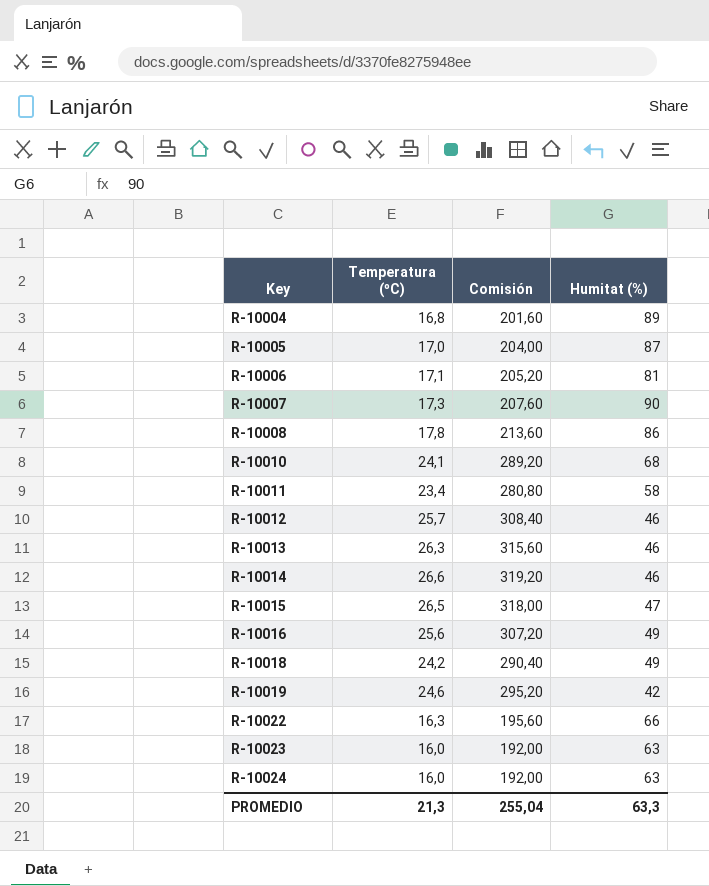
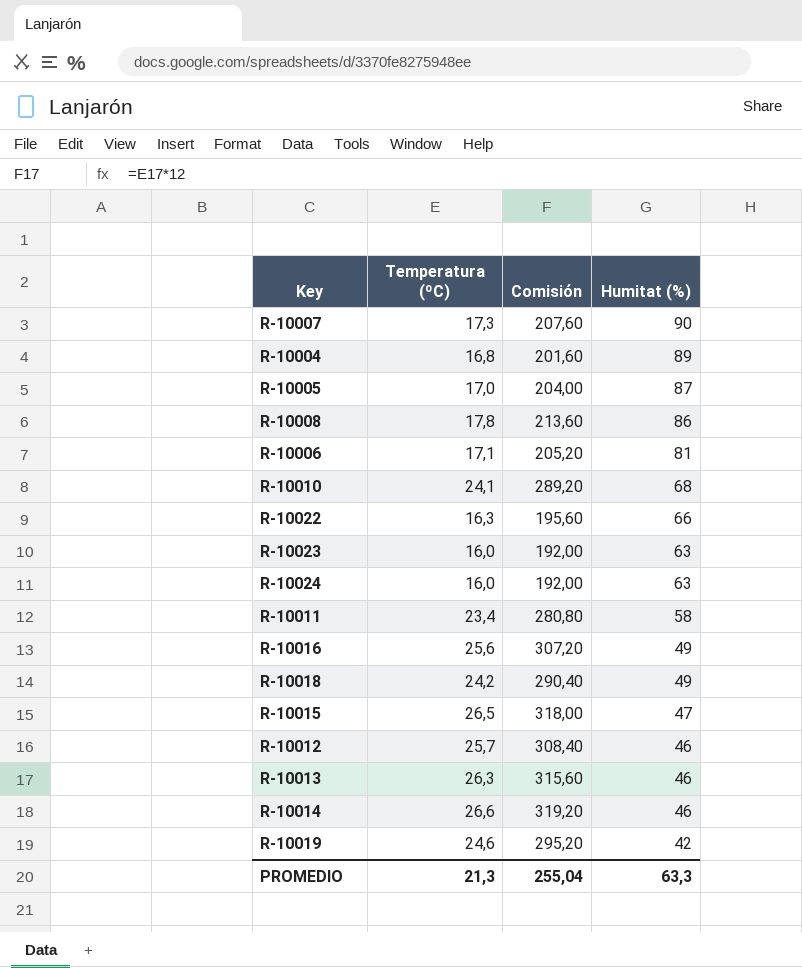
row order: Key ascending -> Humitat (%) descending

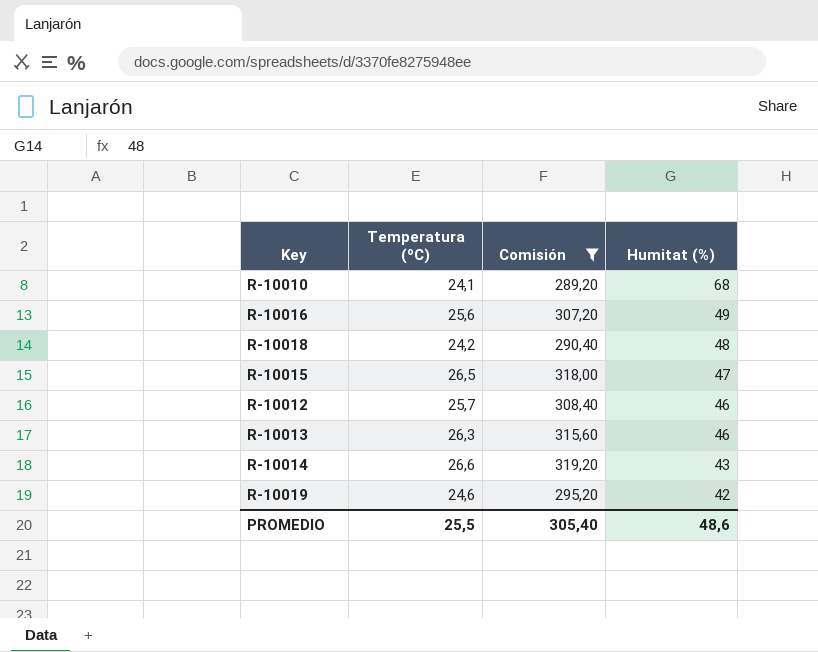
filter: none -> Comisión >= 289,20
R-10018 | Humitat (%): 49 -> 48
R-10014 | Humitat (%): 46 -> 43
PROMEDIO | Temperatura (ºC): 21,3 -> 25,5
PROMEDIO | Comisión: 255,04 -> 305,40
PROMEDIO | Humitat (%): 63,3 -> 48,6

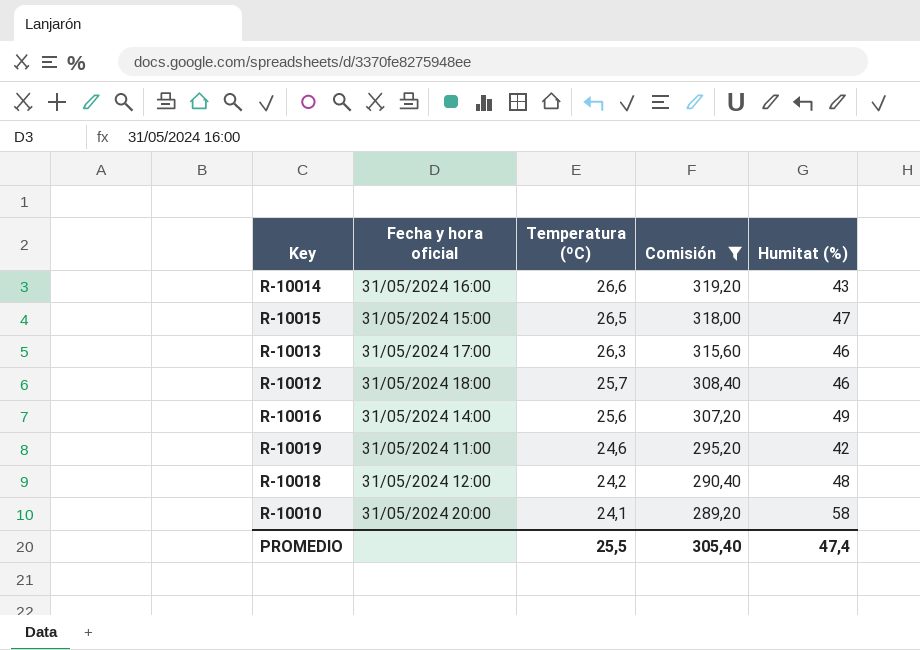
row order: Humitat (%) descending -> Temperatura (ºC) descending
column Fecha y hora oficial | position: none -> 2
R-10010 | Humitat (%): 68 -> 58
PROMEDIO | Humitat (%): 48,6 -> 47,4

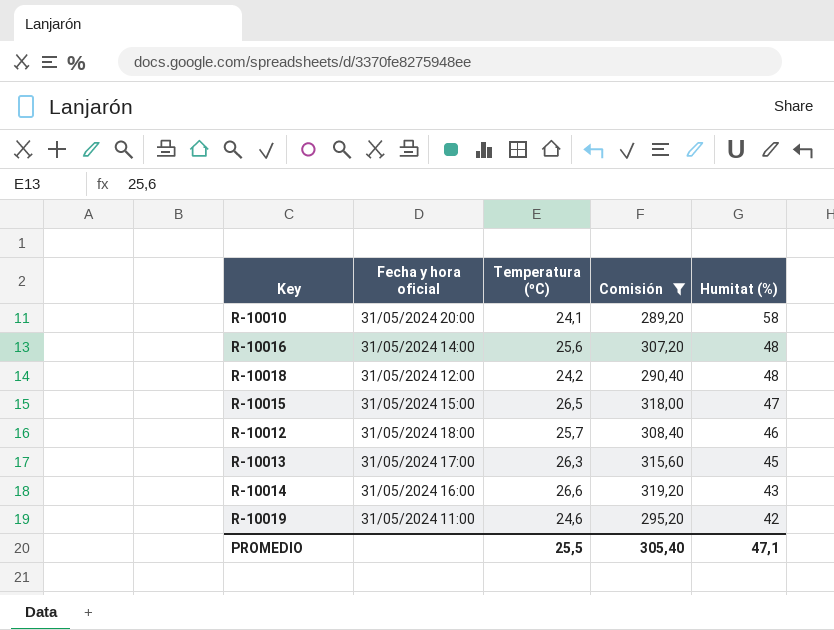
row order: Temperatura (ºC) descending -> Humitat (%) descending
R-10016 | Humitat (%): 49 -> 48
R-10013 | Humitat (%): 46 -> 45
PROMEDIO | Humitat (%): 47,4 -> 47,1

